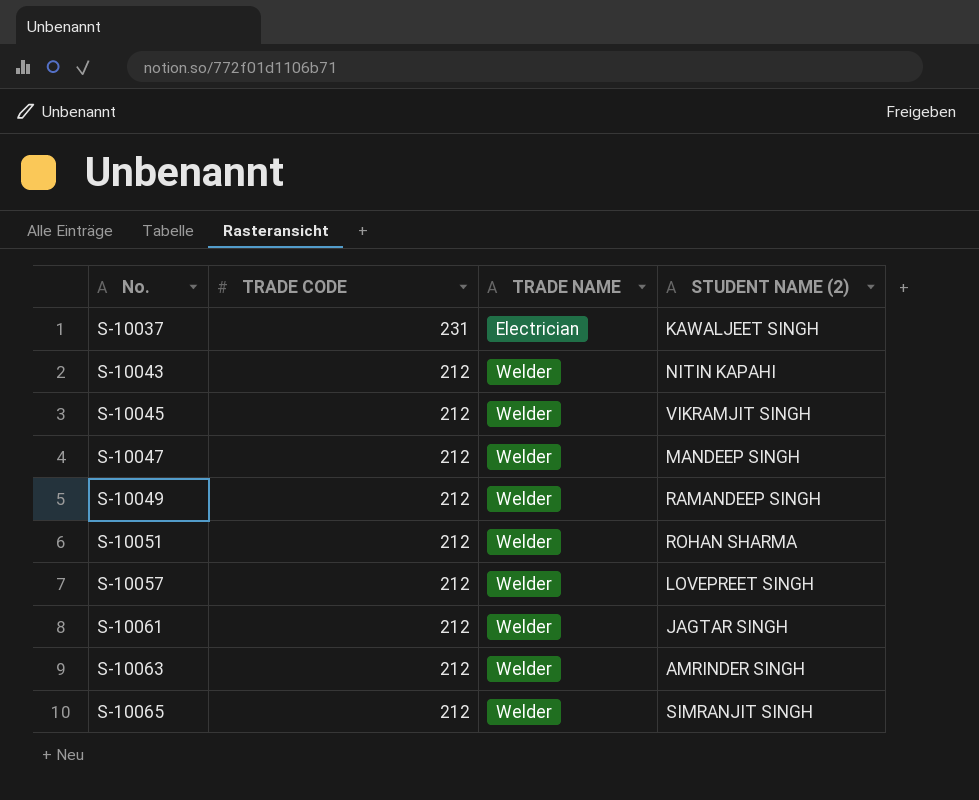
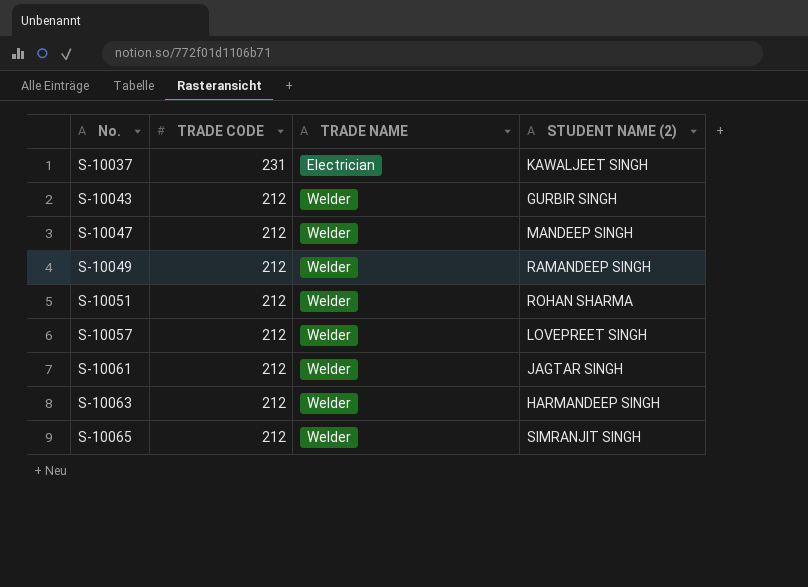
row S-10045: 212 | Welder | VIKRAMJIT SINGH -> none
S-10043 | STUDENT NAME (2): NITIN KAPAHI -> GURBIR SINGH
S-10063 | STUDENT NAME (2): AMRINDER SINGH -> HARMANDEEP SINGH

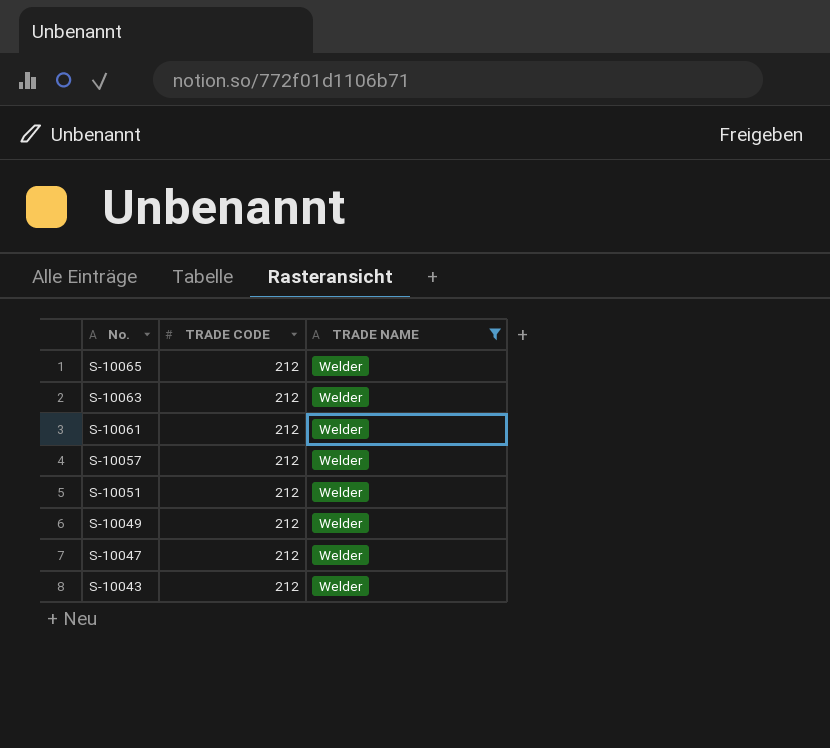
filter: none -> TRADE NAME = Welder
row order: No. ascending -> No. descending
column STUDENT NAME (2) | position: 4 -> none

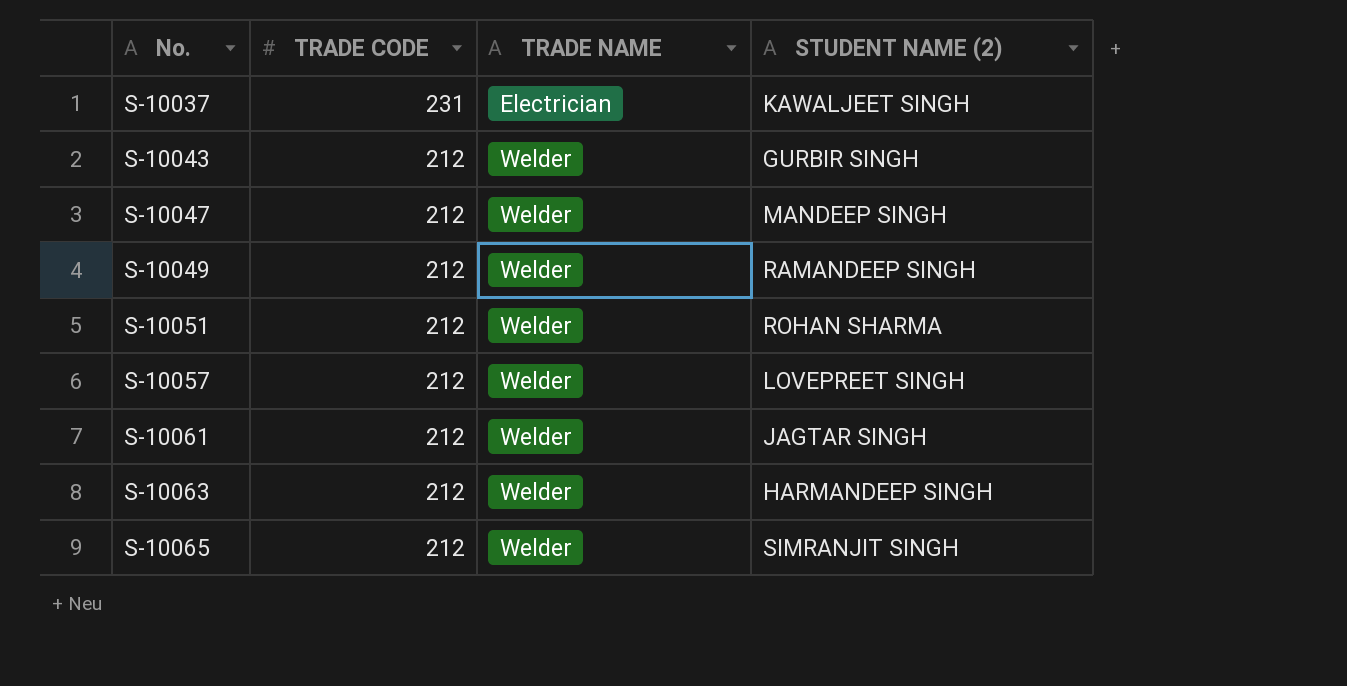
filter: TRADE NAME = Welder -> none
row order: No. descending -> No. ascending
column STUDENT NAME (2) | position: none -> 4

